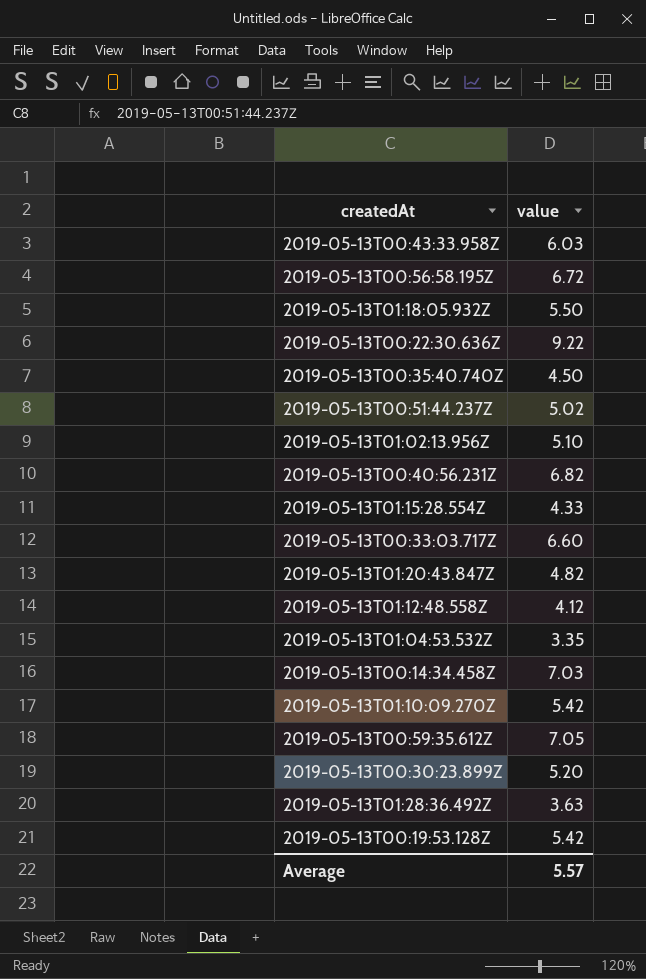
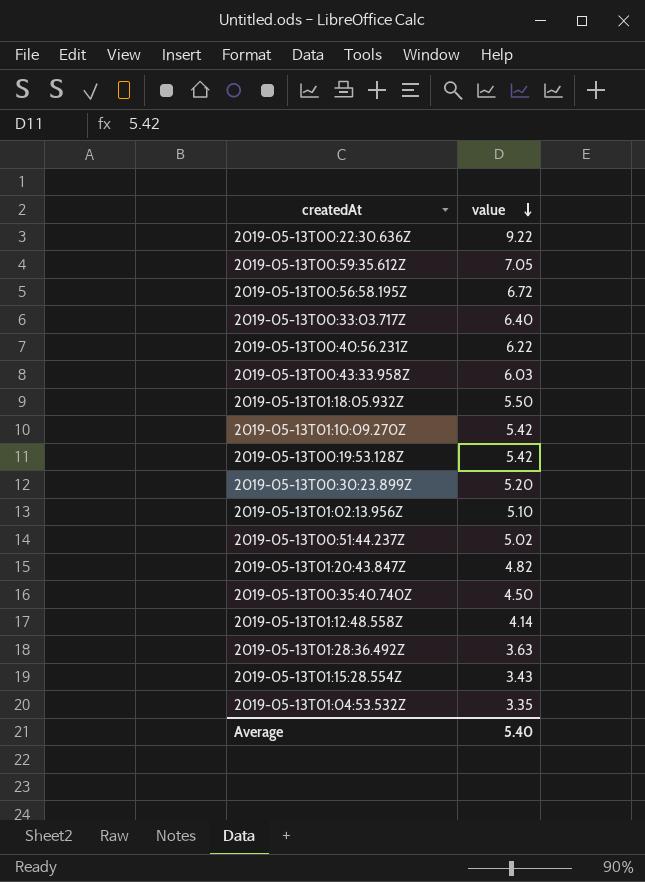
row order: none -> value descending
row 2019-05-13T00:14:34.458Z: 7.03 -> none
2019-05-13T00:33:03.717Z | value: 6.60 -> 6.40
2019-05-13T00:40:56.231Z | value: 6.82 -> 6.22
2019-05-13T01:12:48.558Z | value: 4.12 -> 4.14
2019-05-13T01:15:28.554Z | value: 4.33 -> 3.43
Average | value: 5.57 -> 5.40

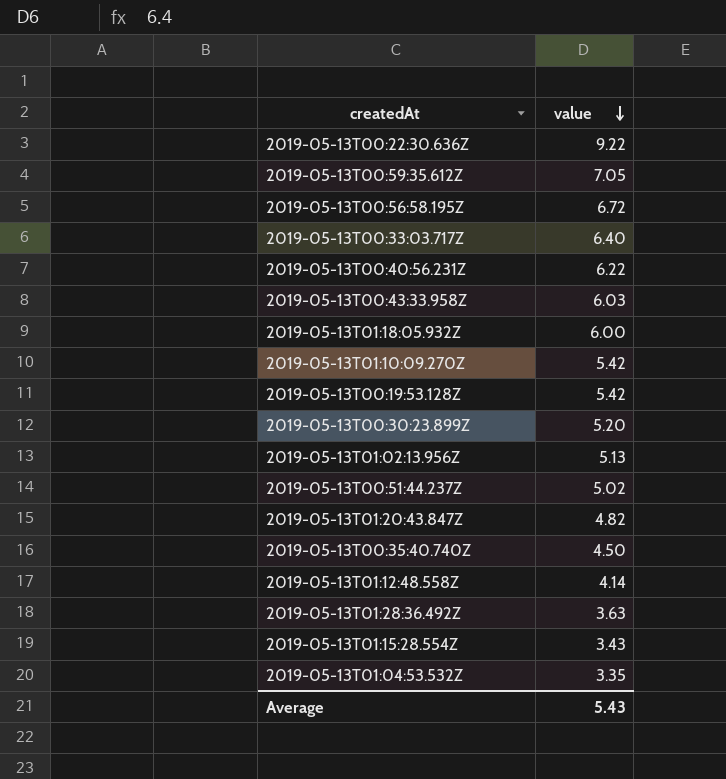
2019-05-13T01:18:05.932Z | value: 5.50 -> 6.00
2019-05-13T01:02:13.956Z | value: 5.10 -> 5.13
Average | value: 5.40 -> 5.43

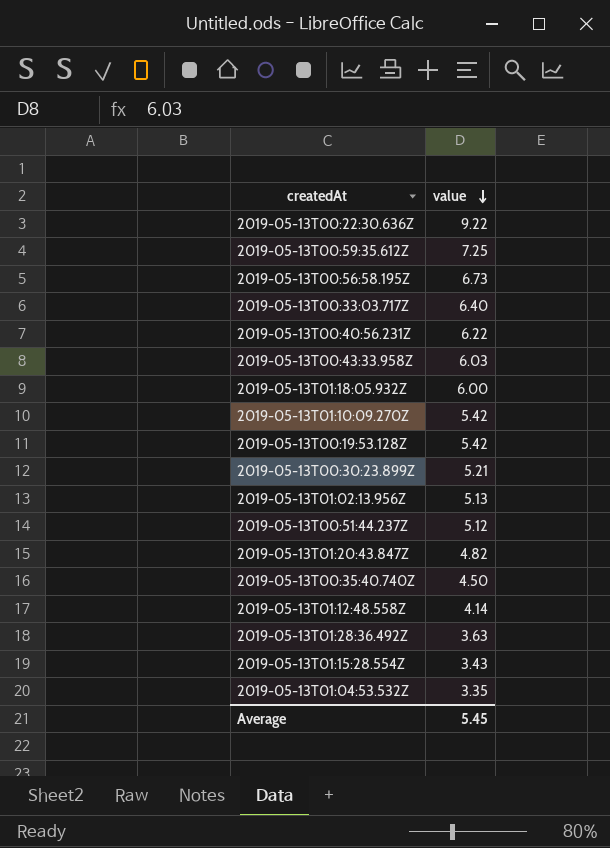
2019-05-13T00:59:35.612Z | value: 7.05 -> 7.25
2019-05-13T00:56:58.195Z | value: 6.72 -> 6.73
2019-05-13T00:30:23.899Z | value: 5.20 -> 5.21
2019-05-13T00:51:44.237Z | value: 5.02 -> 5.12
Average | value: 5.43 -> 5.45

